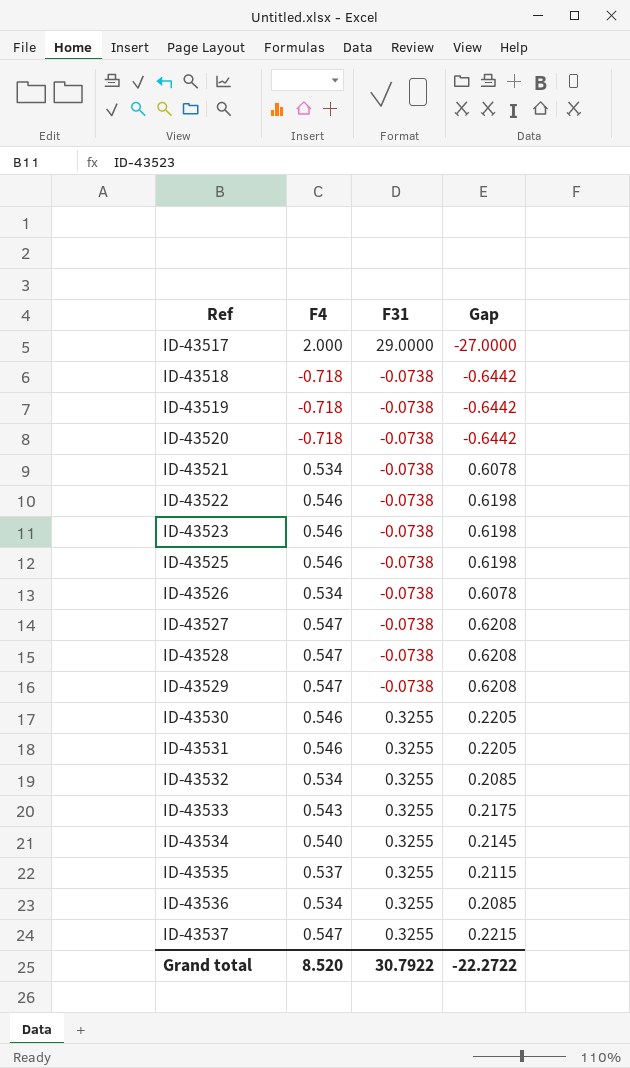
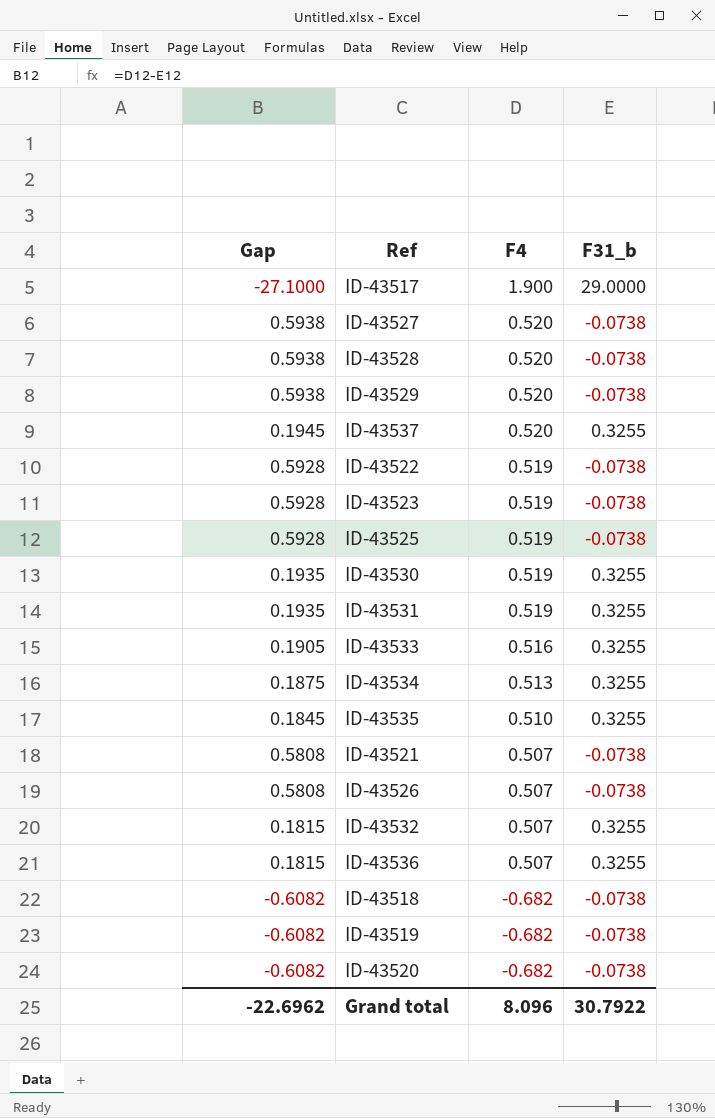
row order: Ref ascending -> F4 descending
column Gap | position: 4 -> 1
column name: F31 -> F31_b
ID-43517 | Gap: -27.0000 -> -27.1000
ID-43517 | F4: 2.000 -> 1.900
ID-43527 | Gap: 0.6208 -> 0.5938
ID-43527 | F4: 0.547 -> 0.520
ID-43528 | Gap: 0.6208 -> 0.5938
ID-43528 | F4: 0.547 -> 0.520
ID-43529 | Gap: 0.6208 -> 0.5938
ID-43529 | F4: 0.547 -> 0.520
ID-43537 | Gap: 0.2215 -> 0.1945
ID-43537 | F4: 0.547 -> 0.520
ID-43522 | Gap: 0.6198 -> 0.5928
ID-43522 | F4: 0.546 -> 0.519
ID-43523 | Gap: 0.6198 -> 0.5928
ID-43523 | F4: 0.546 -> 0.519
ID-43525 | Gap: 0.6198 -> 0.5928
ID-43525 | F4: 0.546 -> 0.519
ID-43530 | Gap: 0.2205 -> 0.1935
ID-43530 | F4: 0.546 -> 0.519
ID-43531 | Gap: 0.2205 -> 0.1935
ID-43531 | F4: 0.546 -> 0.519
ID-43533 | Gap: 0.2175 -> 0.1905
ID-43533 | F4: 0.543 -> 0.516
ID-43534 | Gap: 0.2145 -> 0.1875
ID-43534 | F4: 0.540 -> 0.513
ID-43535 | Gap: 0.2115 -> 0.1845
ID-43535 | F4: 0.537 -> 0.510
ID-43521 | Gap: 0.6078 -> 0.5808
ID-43521 | F4: 0.534 -> 0.507
ID-43526 | Gap: 0.6078 -> 0.5808
ID-43526 | F4: 0.534 -> 0.507
ID-43532 | Gap: 0.2085 -> 0.1815
ID-43532 | F4: 0.534 -> 0.507
ID-43536 | Gap: 0.2085 -> 0.1815
ID-43536 | F4: 0.534 -> 0.507
ID-43518 | Gap: -0.6442 -> -0.6082
ID-43518 | F4: -0.718 -> -0.682
ID-43519 | Gap: -0.6442 -> -0.6082
ID-43519 | F4: -0.718 -> -0.682
ID-43520 | Gap: -0.6442 -> -0.6082
ID-43520 | F4: -0.718 -> -0.682
Grand total | Gap: -22.2722 -> -22.6962
Grand total | F4: 8.520 -> 8.096

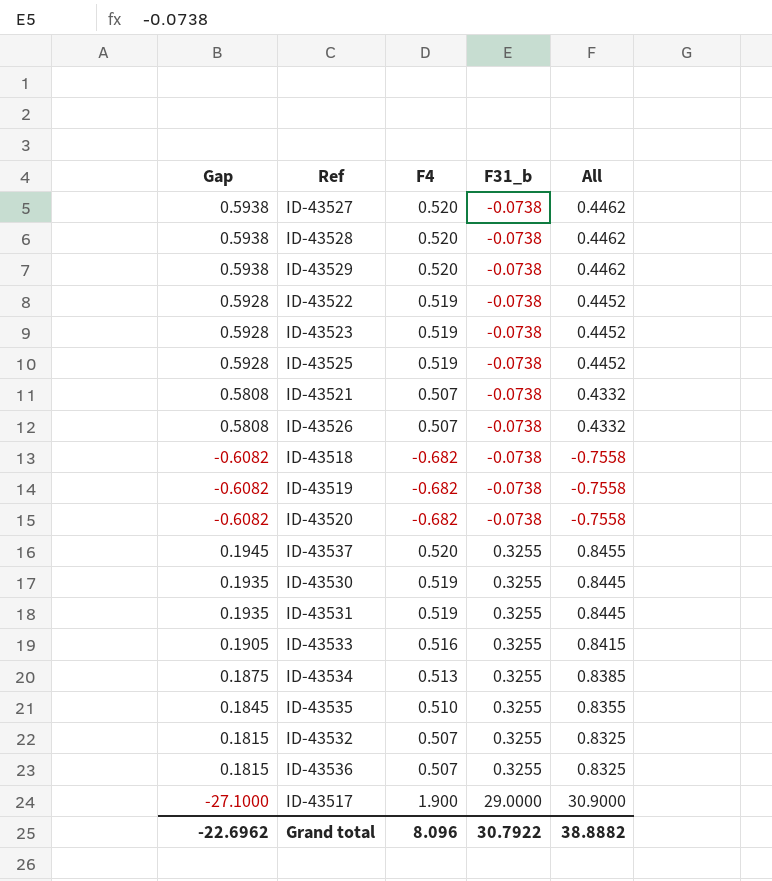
row order: F4 descending -> F31_b ascending
column All | formula: none -> [F4] + [F31_b]

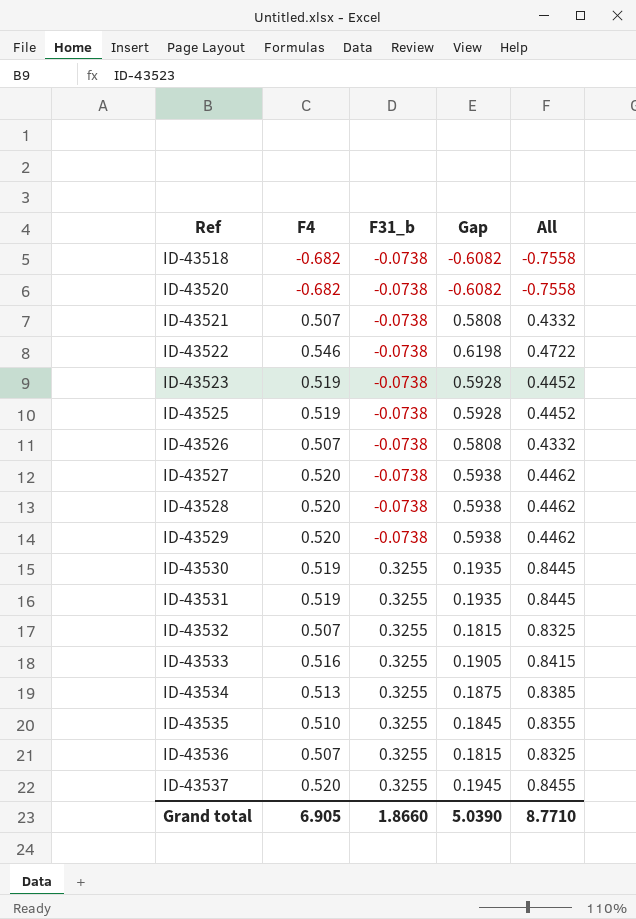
row order: F31_b ascending -> Ref ascending
column Gap | position: 1 -> 4
row ID-43519: -0.6082 | -0.682 | -0.0738 | -0.7558 -> none
row ID-43517: -27.1000 | 1.900 | 29.0000 | 30.9000 -> none
ID-43522 | F4: 0.519 -> 0.546
ID-43522 | Gap: 0.5928 -> 0.6198
ID-43522 | All: 0.4452 -> 0.4722
Grand total | F4: 8.096 -> 6.905
Grand total | F31_b: 30.7922 -> 1.8660
Grand total | Gap: -22.6962 -> 5.0390
Grand total | All: 38.8882 -> 8.7710

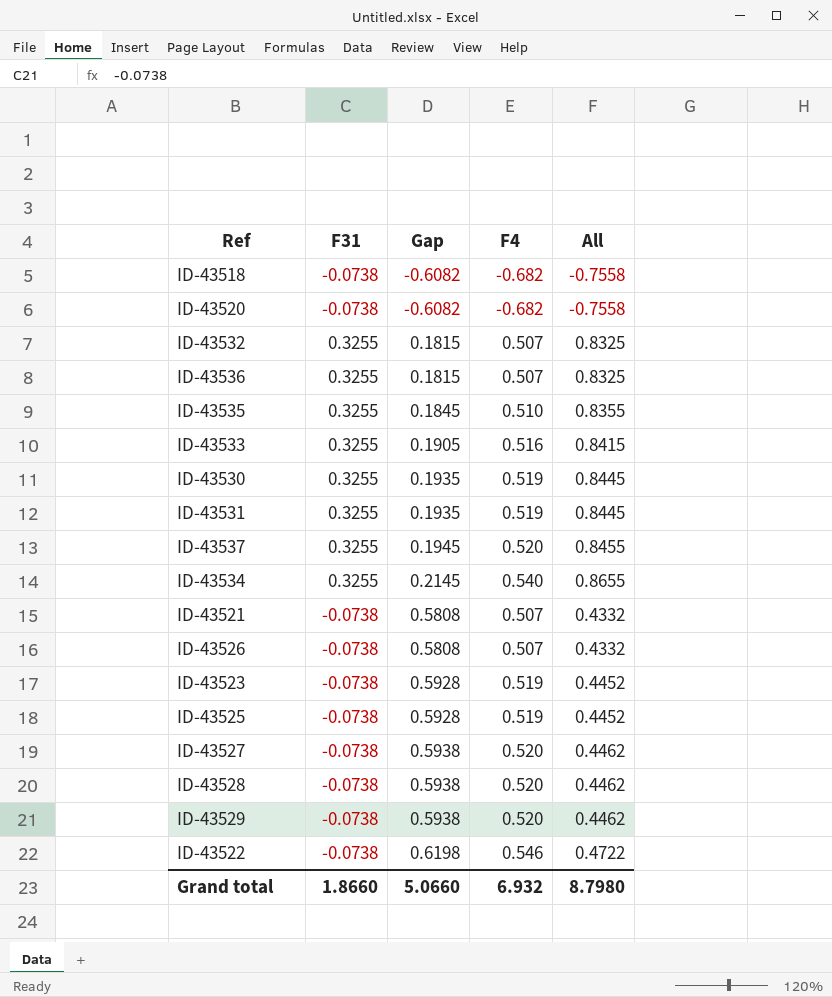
row order: Ref ascending -> Gap ascending
column name: F31_b -> F31
column F4 | position: 2 -> 4
ID-43534 | Gap: 0.1875 -> 0.2145
ID-43534 | F4: 0.513 -> 0.540
ID-43534 | All: 0.8385 -> 0.8655
Grand total | Gap: 5.0390 -> 5.0660
Grand total | F4: 6.905 -> 6.932
Grand total | All: 8.7710 -> 8.7980

